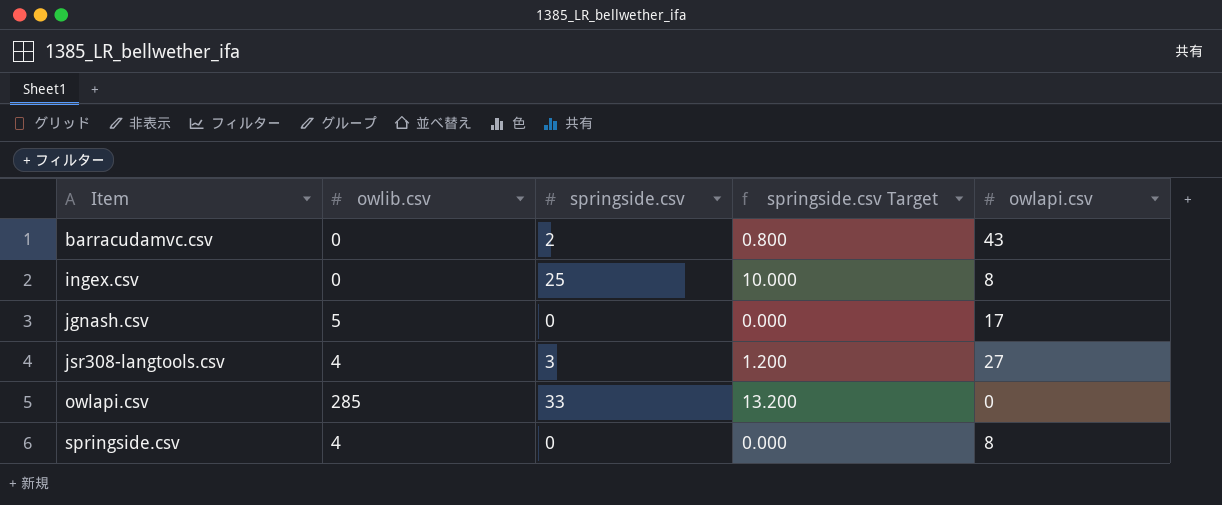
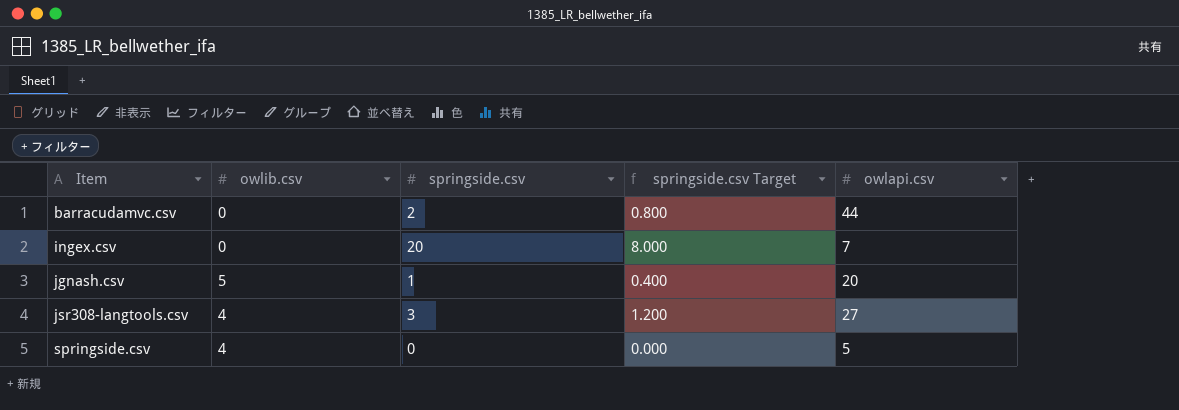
row owlapi.csv: 285 | 33 | 13.200 | 0 -> none
barracudamvc.csv | owlapi.csv: 43 -> 44
ingex.csv | springside.csv: 25 -> 20
ingex.csv | springside.csv Target: 10.000 -> 8.000
ingex.csv | owlapi.csv: 8 -> 7
jgnash.csv | springside.csv: 0 -> 1
jgnash.csv | springside.csv Target: 0.000 -> 0.400
jgnash.csv | owlapi.csv: 17 -> 20
springside.csv | owlapi.csv: 8 -> 5

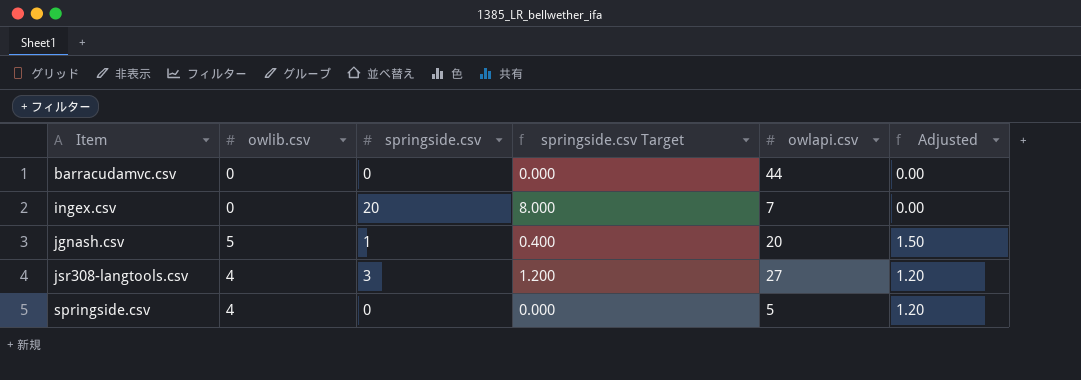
column Adjusted | formula: none -> [owlib.csv] * 0.3
barracudamvc.csv | springside.csv: 2 -> 0
barracudamvc.csv | springside.csv Target: 0.800 -> 0.000

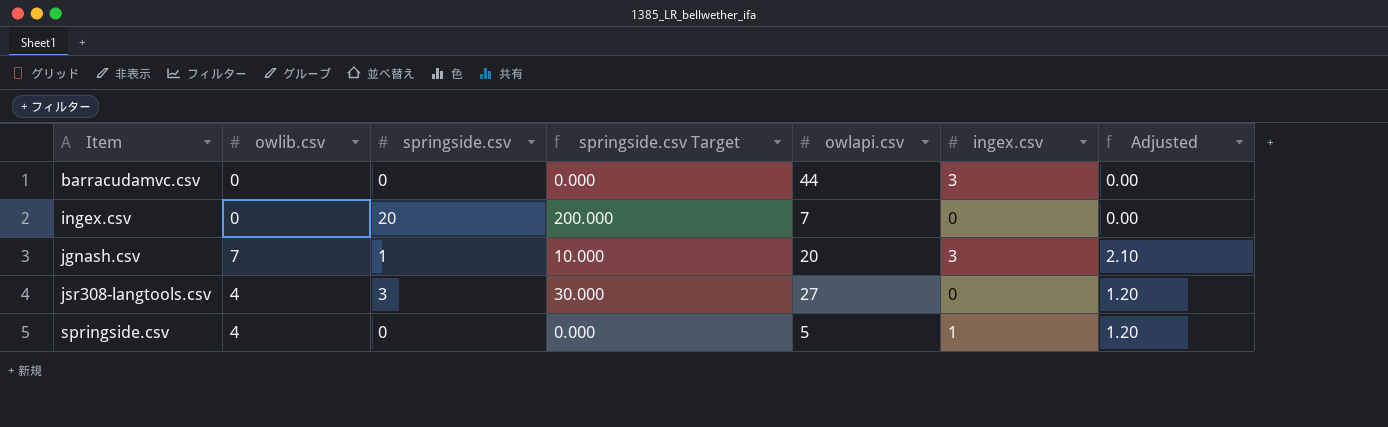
column springside.csv Target | formula: [springside.csv] * 0.4 -> [springside.csv] * 10
column ingex.csv | position: none -> 6
jgnash.csv | owlib.csv: 5 -> 7
jgnash.csv | Adjusted: 1.50 -> 2.10

